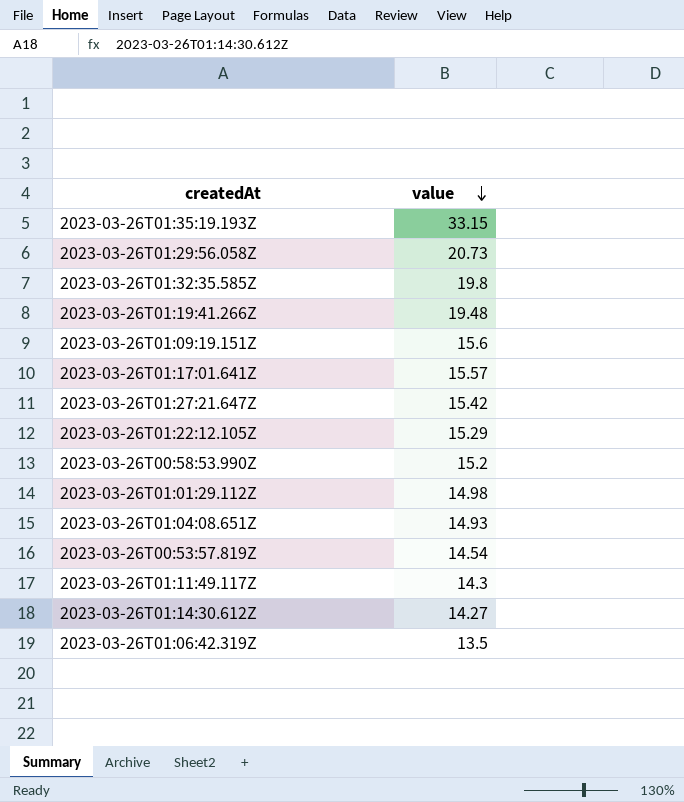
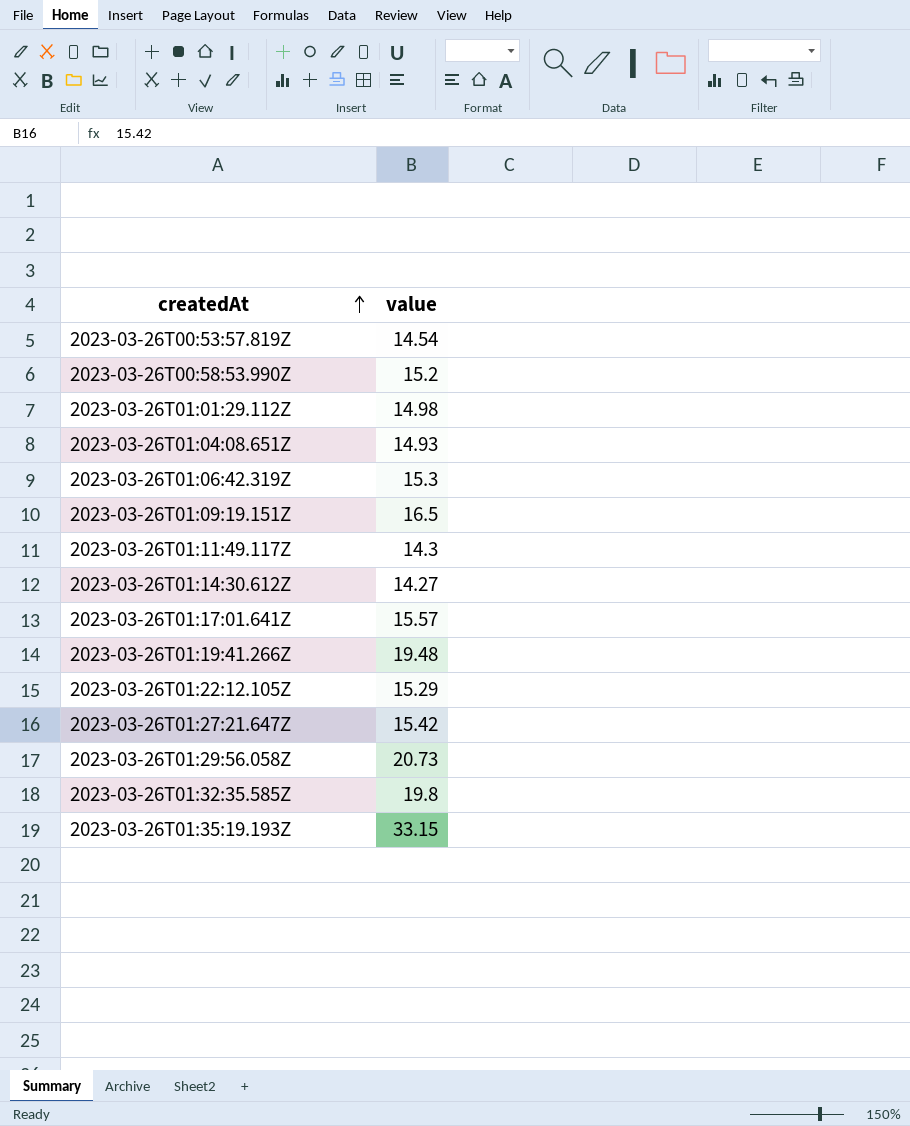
row order: value descending -> createdAt ascending
2023-03-26T01:06:42.319Z | value: 13.5 -> 15.3
2023-03-26T01:09:19.151Z | value: 15.6 -> 16.5

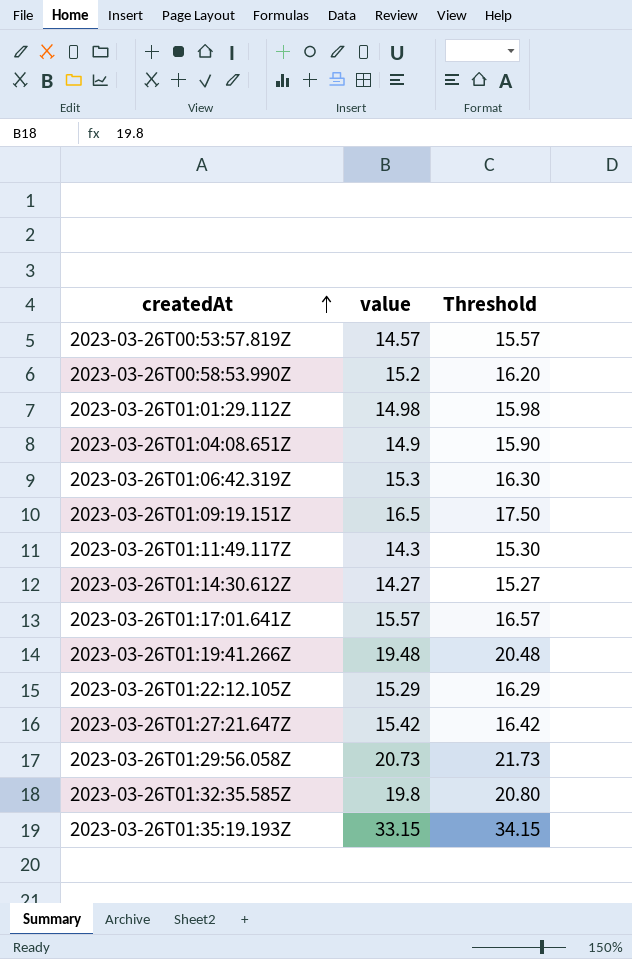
column Threshold | formula: none -> [value] + 1
2023-03-26T00:53:57.819Z | value: 14.54 -> 14.57
2023-03-26T01:04:08.651Z | value: 14.93 -> 14.9

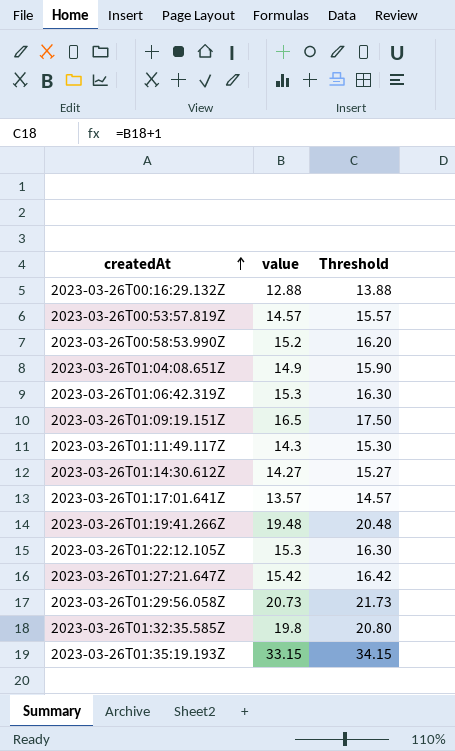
row 2023-03-26T01:01:29.112Z: 14.98 | 15.98 -> none
row 2023-03-26T00:16:29.132Z: none -> 12.88 | 13.88
2023-03-26T01:17:01.641Z | value: 15.57 -> 13.57
2023-03-26T01:17:01.641Z | Threshold: 16.57 -> 14.57
2023-03-26T01:22:12.105Z | value: 15.29 -> 15.3
2023-03-26T01:22:12.105Z | Threshold: 16.29 -> 16.30

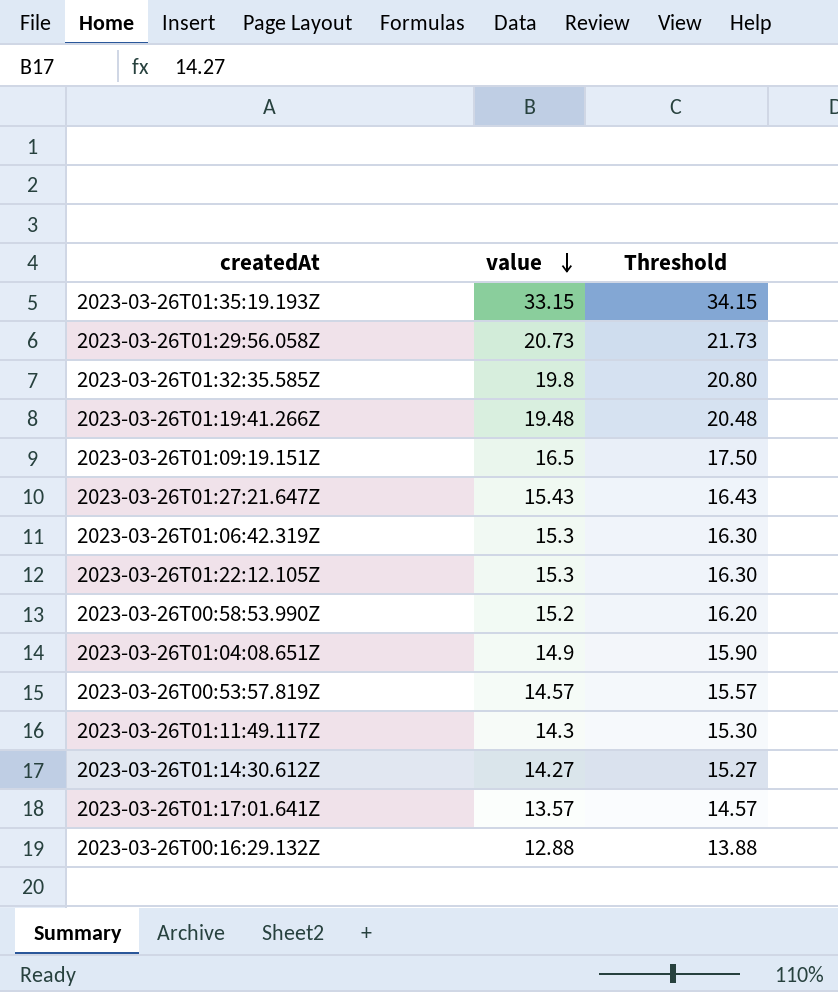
row order: createdAt ascending -> value descending
2023-03-26T01:27:21.647Z | value: 15.42 -> 15.43
2023-03-26T01:27:21.647Z | Threshold: 16.42 -> 16.43

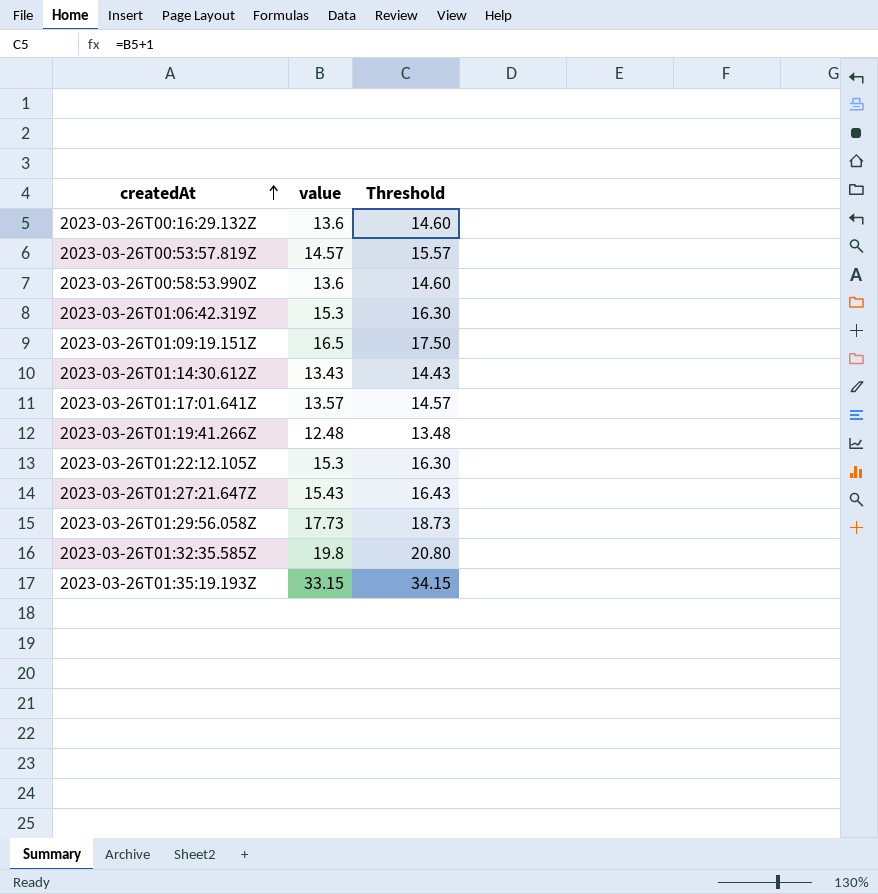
row order: value descending -> createdAt ascending
row 2023-03-26T01:04:08.651Z: 14.9 | 15.90 -> none
row 2023-03-26T01:11:49.117Z: 14.3 | 15.30 -> none
2023-03-26T00:16:29.132Z | value: 12.88 -> 13.6
2023-03-26T00:16:29.132Z | Threshold: 13.88 -> 14.60
2023-03-26T00:58:53.990Z | value: 15.2 -> 13.6
2023-03-26T00:58:53.990Z | Threshold: 16.20 -> 14.60
2023-03-26T01:14:30.612Z | value: 14.27 -> 13.43
2023-03-26T01:14:30.612Z | Threshold: 15.27 -> 14.43
2023-03-26T01:19:41.266Z | value: 19.48 -> 12.48
2023-03-26T01:19:41.266Z | Threshold: 20.48 -> 13.48
2023-03-26T01:29:56.058Z | value: 20.73 -> 17.73
2023-03-26T01:29:56.058Z | Threshold: 21.73 -> 18.73

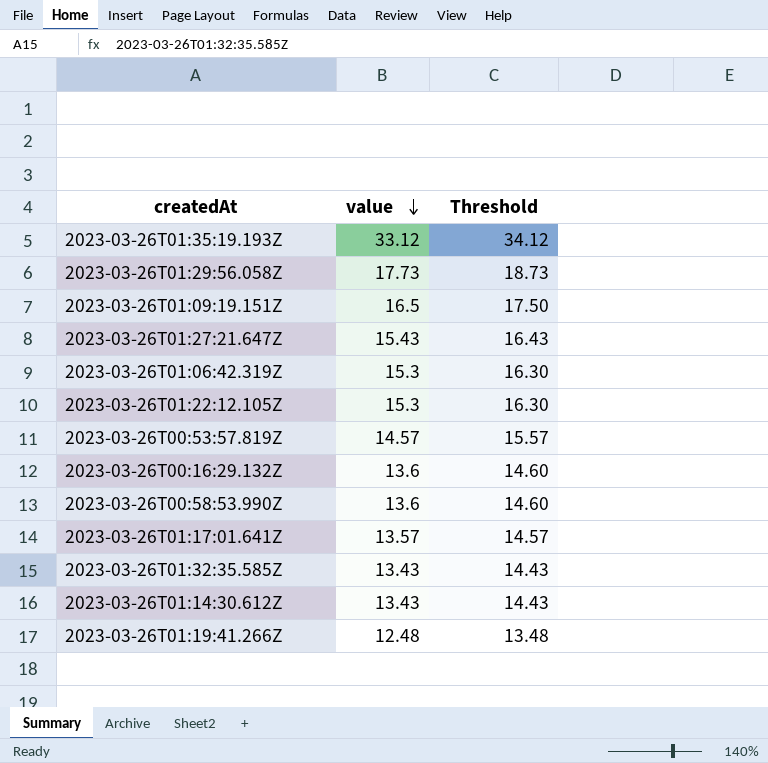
row order: createdAt ascending -> value descending
2023-03-26T01:35:19.193Z | value: 33.15 -> 33.12
2023-03-26T01:35:19.193Z | Threshold: 34.15 -> 34.12
2023-03-26T01:32:35.585Z | value: 19.8 -> 13.43
2023-03-26T01:32:35.585Z | Threshold: 20.80 -> 14.43

